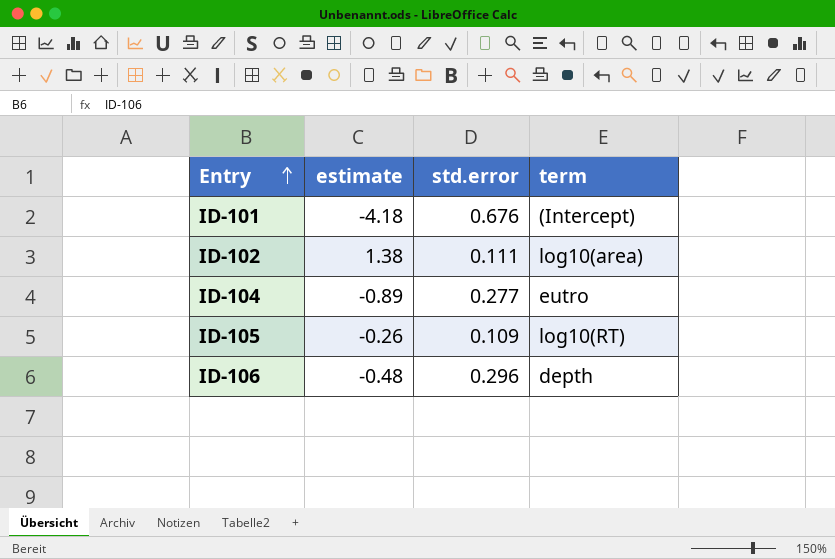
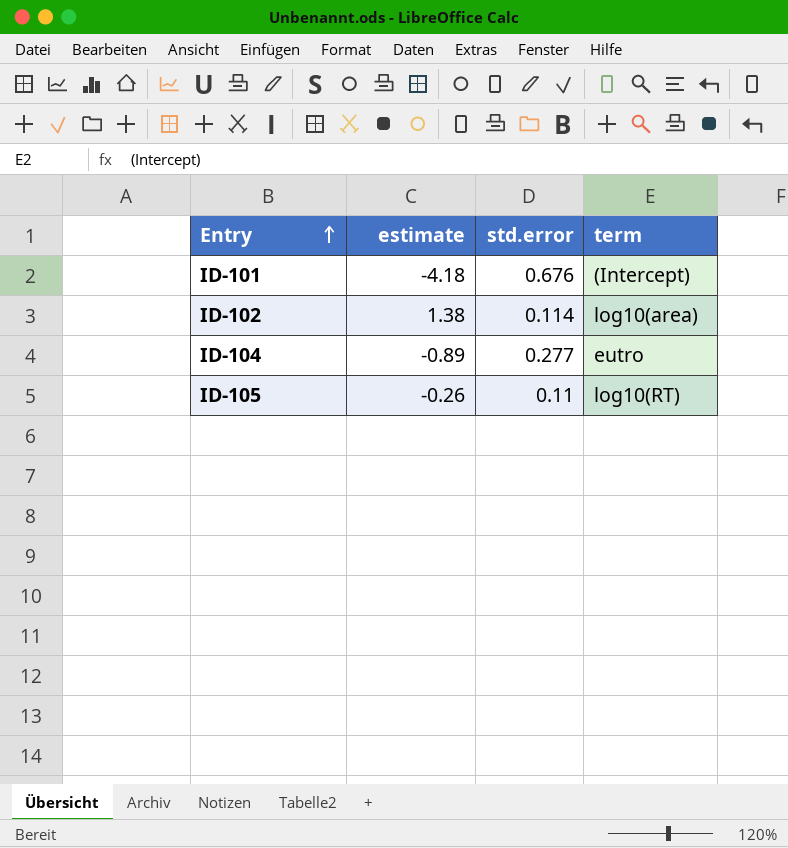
row ID-106: -0.48 | 0.296 | depth -> none
ID-102 | std.error: 0.111 -> 0.114
ID-105 | std.error: 0.109 -> 0.11

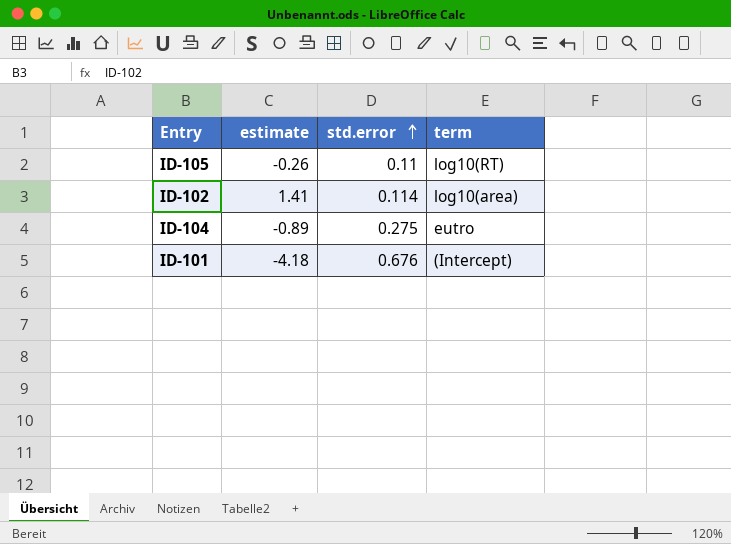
row order: Entry ascending -> std.error ascending
ID-102 | estimate: 1.38 -> 1.41
ID-104 | std.error: 0.277 -> 0.275

